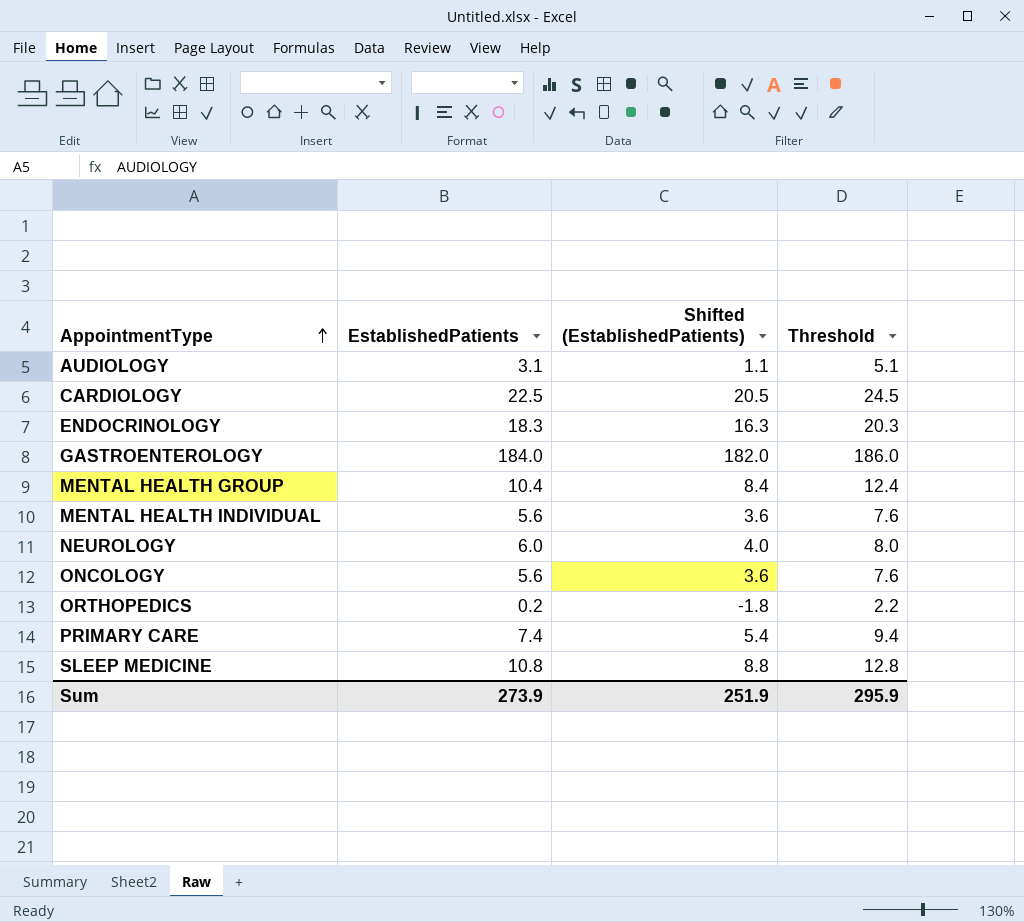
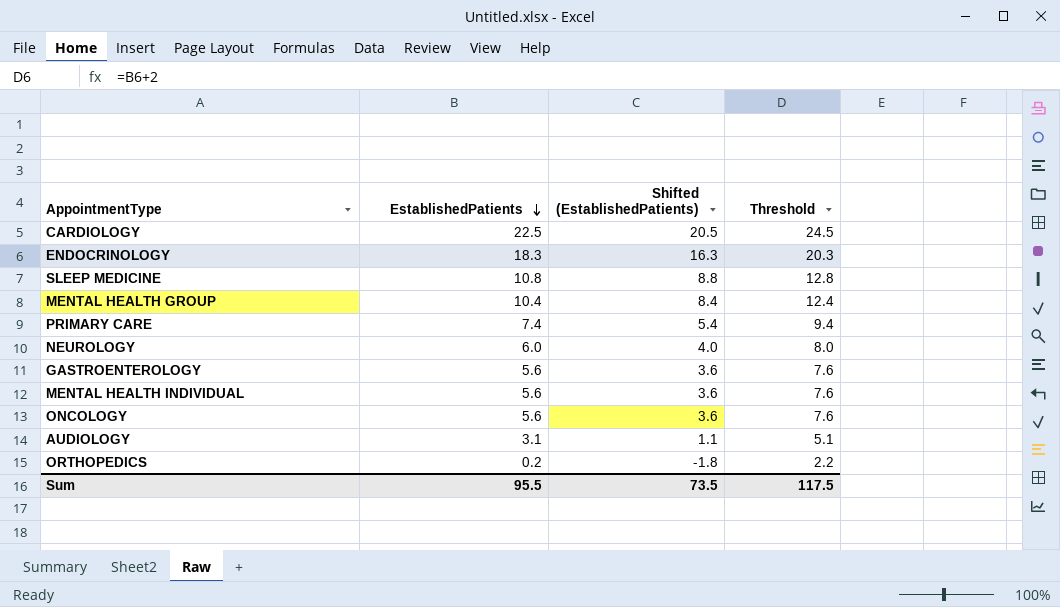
row order: AppointmentType ascending -> EstablishedPatients descending
GASTROENTEROLOGY | EstablishedPatients: 184.0 -> 5.6
GASTROENTEROLOGY | Shifted (EstablishedPatients): 182.0 -> 3.6
GASTROENTEROLOGY | Threshold: 186.0 -> 7.6
Sum | EstablishedPatients: 273.9 -> 95.5
Sum | Shifted (EstablishedPatients): 251.9 -> 73.5
Sum | Threshold: 295.9 -> 117.5

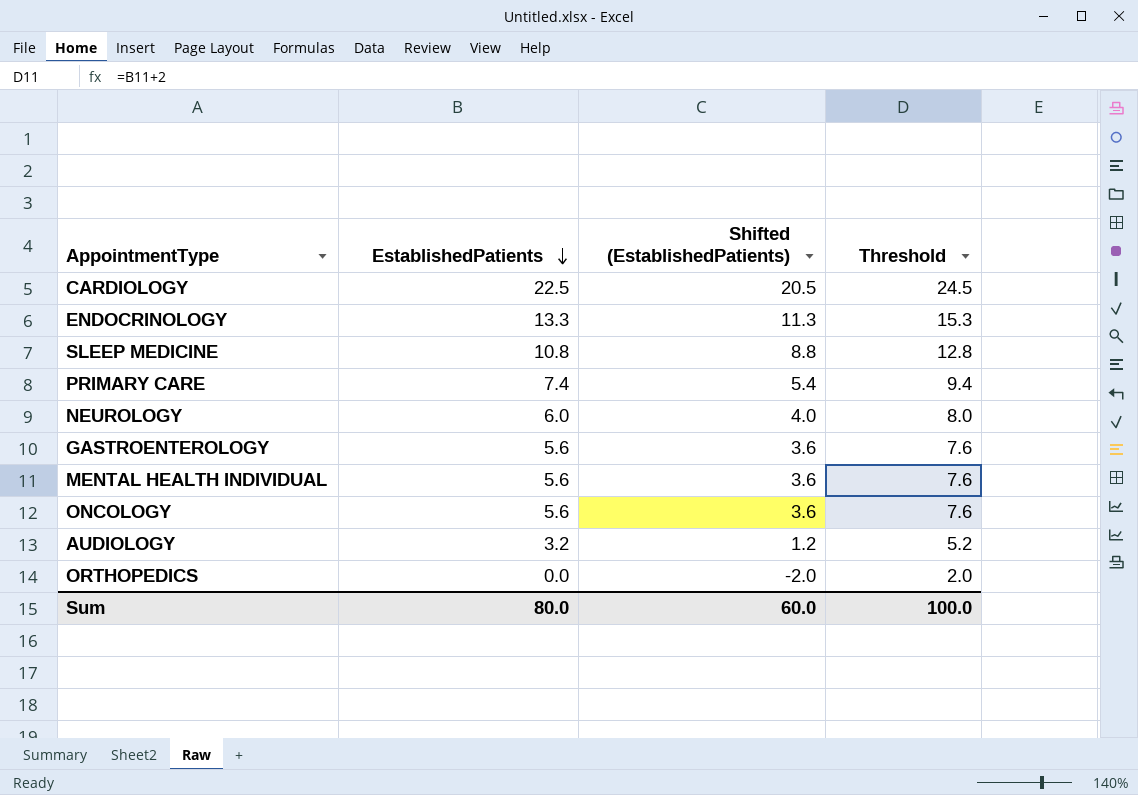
row MENTAL HEALTH GROUP: 10.4 | 8.4 | 12.4 -> none
ENDOCRINOLOGY | EstablishedPatients: 18.3 -> 13.3
ENDOCRINOLOGY | Shifted (EstablishedPatients): 16.3 -> 11.3
ENDOCRINOLOGY | Threshold: 20.3 -> 15.3
AUDIOLOGY | EstablishedPatients: 3.1 -> 3.2
AUDIOLOGY | Shifted (EstablishedPatients): 1.1 -> 1.2
AUDIOLOGY | Threshold: 5.1 -> 5.2
ORTHOPEDICS | EstablishedPatients: 0.2 -> 0.0
ORTHOPEDICS | Shifted (EstablishedPatients): -1.8 -> -2.0
ORTHOPEDICS | Threshold: 2.2 -> 2.0
Sum | EstablishedPatients: 95.5 -> 80.0
Sum | Shifted (EstablishedPatients): 73.5 -> 60.0
Sum | Threshold: 117.5 -> 100.0

